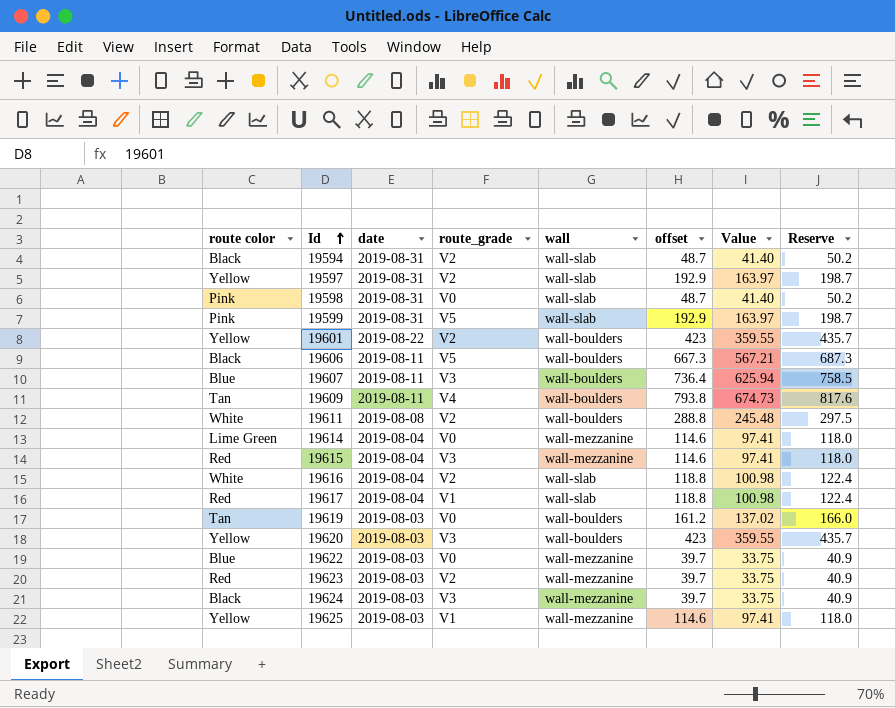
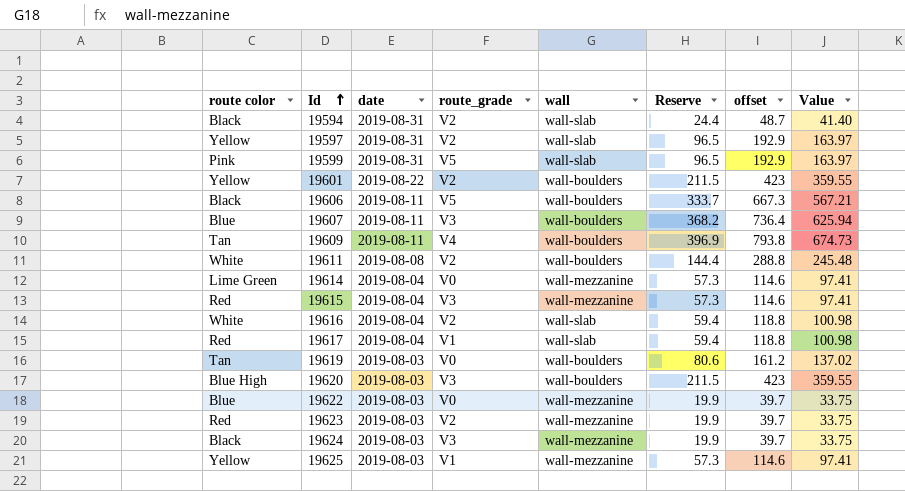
column Reserve | formula: [offset] * 1.03 -> [offset] * 0.5
column Reserve | position: 8 -> 6
row 19598: Pink | 2019-08-31 | V0 | wall-slab | 48.7 | 41.40 | 50.2 -> none
19620 | route color: Yellow -> Blue High

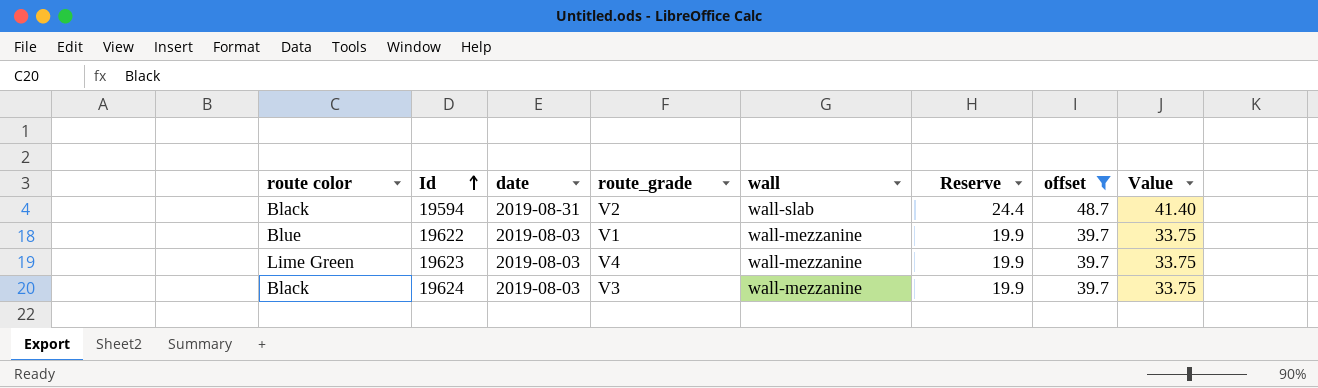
filter: none -> offset <= 48.7
19622 | route_grade: V0 -> V1
19623 | route color: Red -> Lime Green
19623 | route_grade: V2 -> V4

